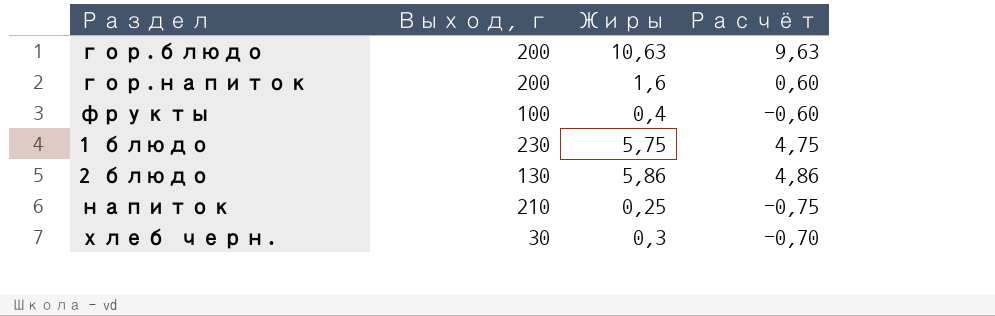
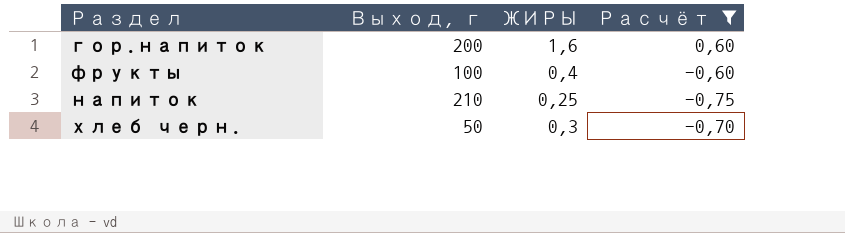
filter: none -> Расчёт <= 0,60
column name: Жиры -> ЖИРЫ
хлеб черн. | Выход, г: 30 -> 50

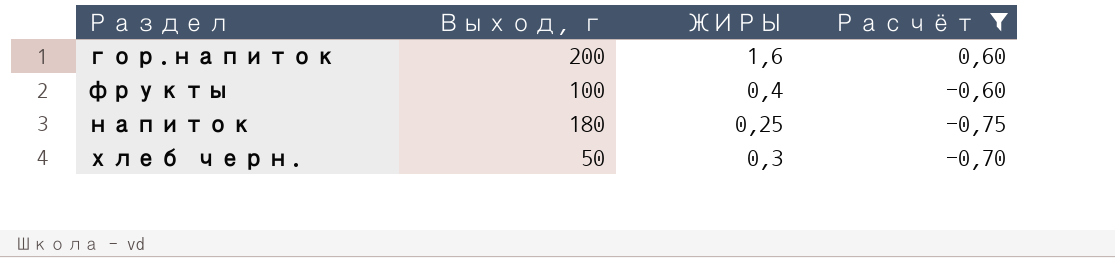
напиток | Выход, г: 210 -> 180

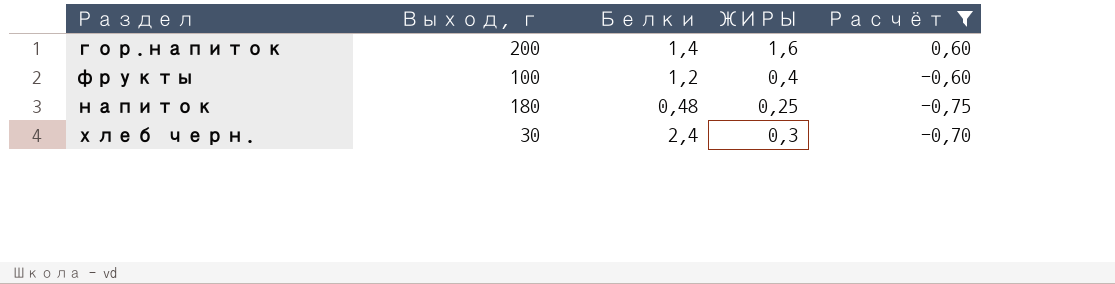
column Белки | position: none -> 3
хлеб черн. | Выход, г: 50 -> 30

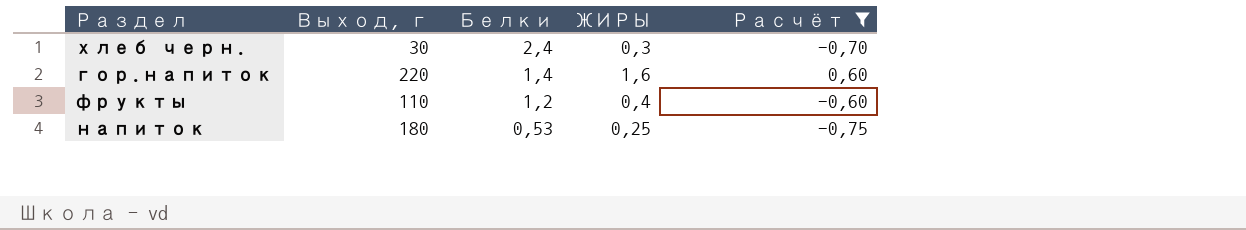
row order: none -> Белки descending
гор.напиток | Выход, г: 200 -> 220
фрукты | Выход, г: 100 -> 110
напиток | Белки: 0,48 -> 0,53

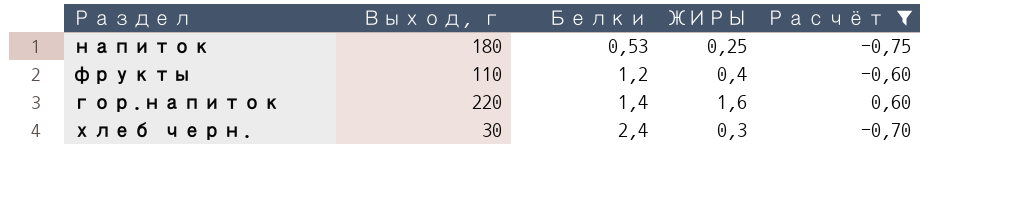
row order: Белки descending -> Белки ascending

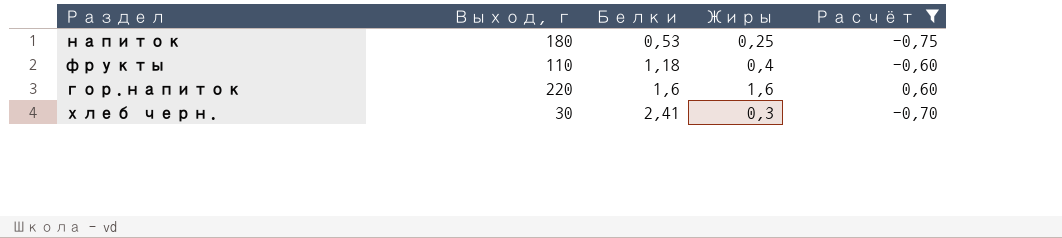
column name: ЖИРЫ -> Жиры
фрукты | Белки: 1,2 -> 1,18
гор.напиток | Белки: 1,4 -> 1,6
хлеб черн. | Белки: 2,4 -> 2,41

